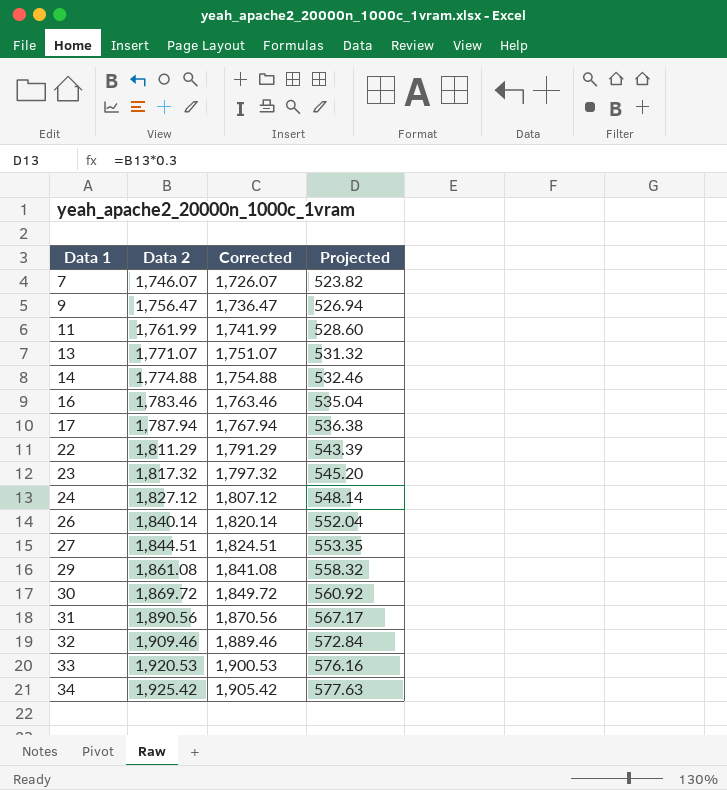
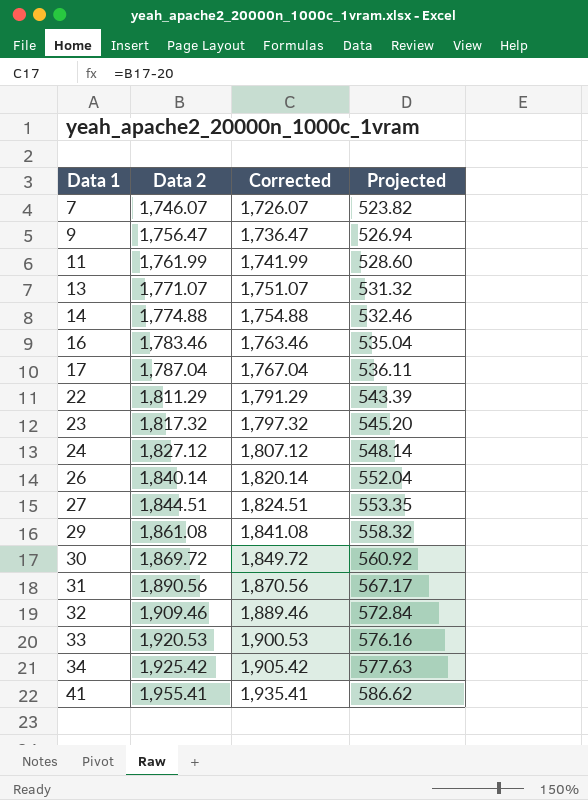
17 | Data 2: 1,787.94 -> 1,787.04
17 | Corrected: 1,767.94 -> 1,767.04
17 | Projected: 536.38 -> 536.11
row 41: none -> 1,955.41 | 1,935.41 | 586.62

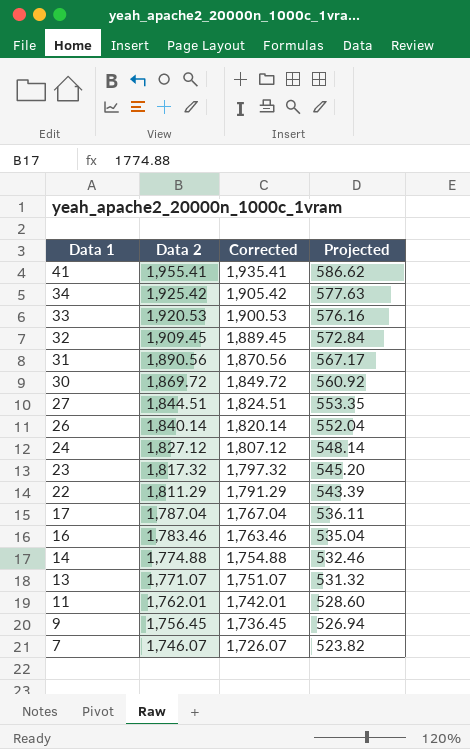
row order: Data 1 ascending -> Data 1 descending
row 29: 1,861.08 | 1,841.08 | 558.32 -> none
32 | Data 2: 1,909.46 -> 1,909.45
32 | Corrected: 1,889.46 -> 1,889.45
11 | Data 2: 1,761.99 -> 1,762.01
11 | Corrected: 1,741.99 -> 1,742.01
9 | Data 2: 1,756.47 -> 1,756.45
9 | Corrected: 1,736.47 -> 1,736.45

